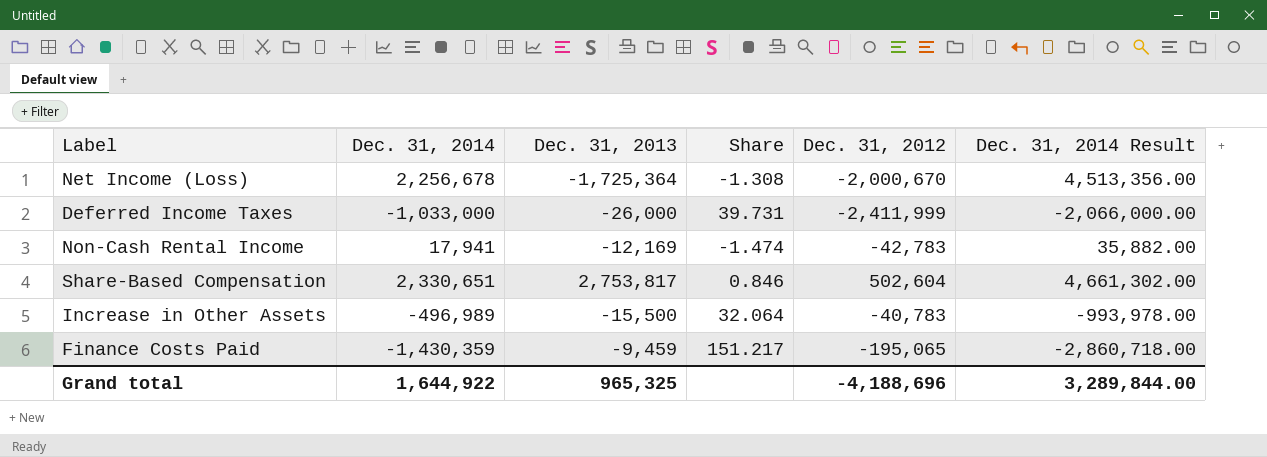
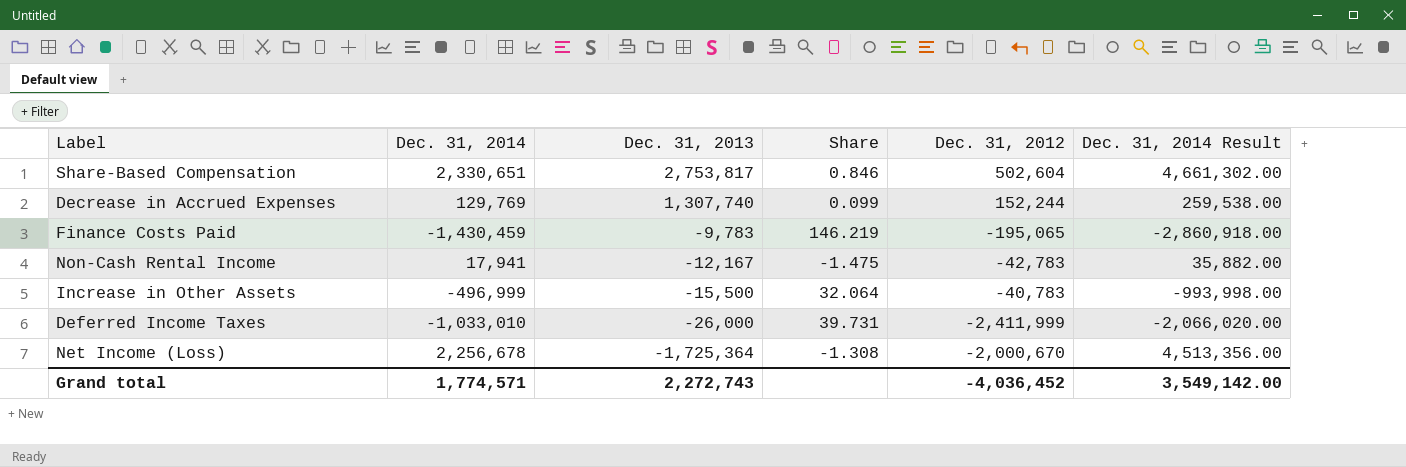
row order: none -> Dec. 31, 2013 descending
row Decrease in Accrued Expenses: none -> 129,769 | 1,307,740 | 0.099 | 152,244 | 259,538.00
Finance Costs Paid | Dec. 31, 2014: -1,430,359 -> -1,430,459
Finance Costs Paid | Dec. 31, 2013: -9,459 -> -9,783
Finance Costs Paid | Share: 151.217 -> 146.219
Finance Costs Paid | Dec. 31, 2014 Result: -2,860,718.00 -> -2,860,918.00
Non-Cash Rental Income | Dec. 31, 2013: -12,169 -> -12,167
Non-Cash Rental Income | Share: -1.474 -> -1.475
Increase in Other Assets | Dec. 31, 2014: -496,989 -> -496,999
Increase in Other Assets | Dec. 31, 2014 Result: -993,978.00 -> -993,998.00
Deferred Income Taxes | Dec. 31, 2014: -1,033,000 -> -1,033,010
Deferred Income Taxes | Dec. 31, 2014 Result: -2,066,000.00 -> -2,066,020.00
Grand total | Dec. 31, 2014: 1,644,922 -> 1,774,571
Grand total | Dec. 31, 2013: 965,325 -> 2,272,743
Grand total | Dec. 31, 2012: -4,188,696 -> -4,036,452
Grand total | Dec. 31, 2014 Result: 3,289,844.00 -> 3,549,142.00

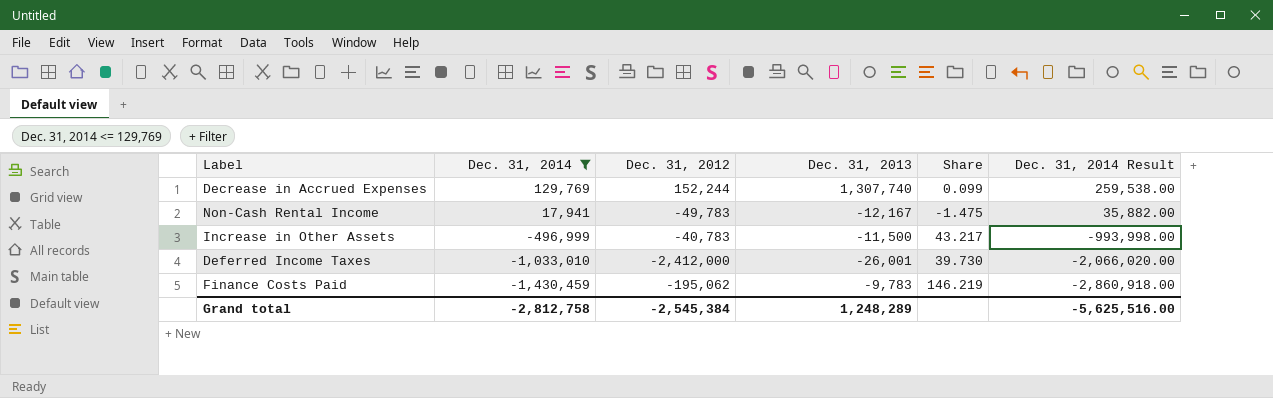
filter: none -> Dec. 31, 2014 <= 129,769
row order: Dec. 31, 2013 descending -> Dec. 31, 2014 descending
column Dec. 31, 2012 | position: 5 -> 3
Non-Cash Rental Income | Dec. 31, 2012: -42,783 -> -49,783
Increase in Other Assets | Dec. 31, 2013: -15,500 -> -11,500
Increase in Other Assets | Share: 32.064 -> 43.217
Deferred Income Taxes | Dec. 31, 2012: -2,411,999 -> -2,412,000
Deferred Income Taxes | Dec. 31, 2013: -26,000 -> -26,001
Deferred Income Taxes | Share: 39.731 -> 39.730
Finance Costs Paid | Dec. 31, 2012: -195,065 -> -195,062
Grand total | Dec. 31, 2014: 1,774,571 -> -2,812,758
Grand total | Dec. 31, 2012: -4,036,452 -> -2,545,384
Grand total | Dec. 31, 2013: 2,272,743 -> 1,248,289
Grand total | Dec. 31, 2014 Result: 3,549,142.00 -> -5,625,516.00

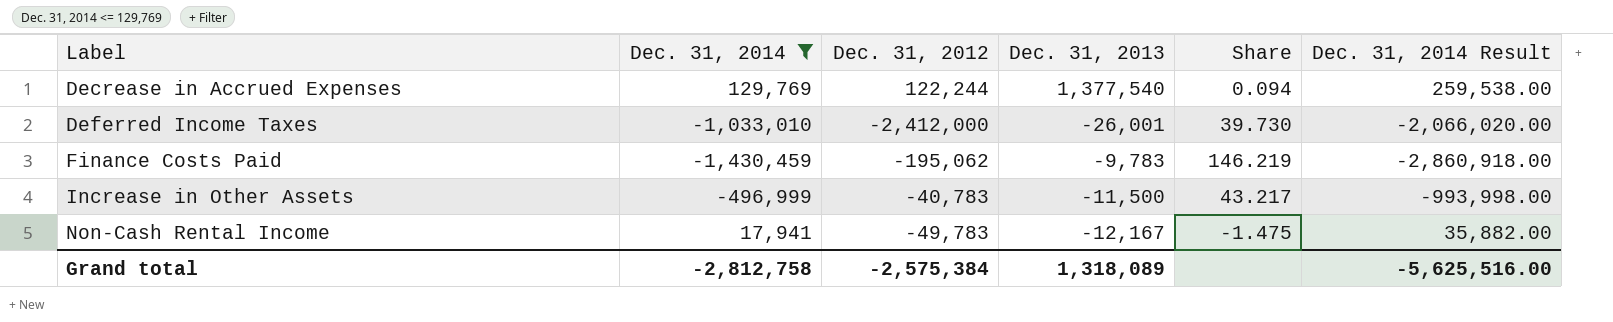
row order: Dec. 31, 2014 descending -> Label ascending
Decrease in Accrued Expenses | Dec. 31, 2012: 152,244 -> 122,244
Decrease in Accrued Expenses | Dec. 31, 2013: 1,307,740 -> 1,377,540
Decrease in Accrued Expenses | Share: 0.099 -> 0.094
Grand total | Dec. 31, 2012: -2,545,384 -> -2,575,384
Grand total | Dec. 31, 2013: 1,248,289 -> 1,318,089

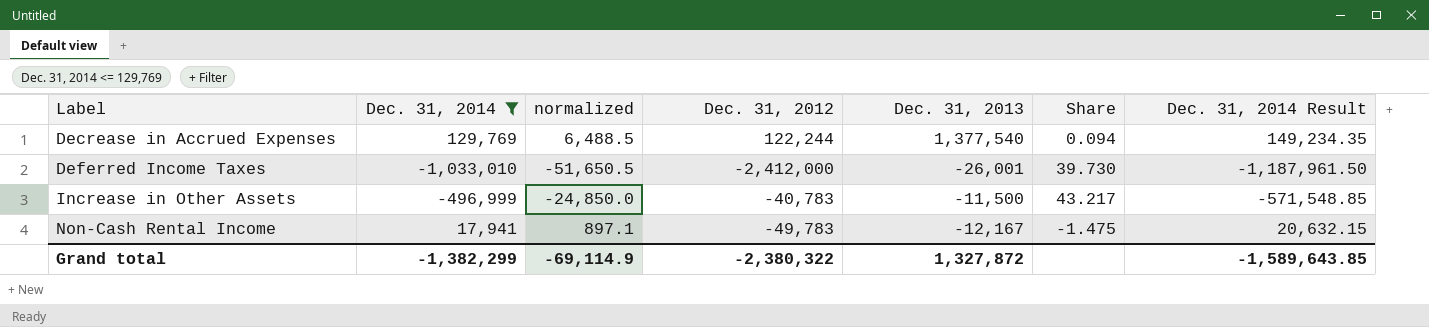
column normalized | formula: none -> [Dec. 31, 2014] * 0.05
column Dec. 31, 2014 Result | formula: [Dec. 31, 2014] * 2 -> [Dec. 31, 2014] * 1.15
row Finance Costs Paid: -1,430,459 | -195,062 | -9,783 | 146.219 | -2,860,918.00 -> none
Grand total | Dec. 31, 2014: -2,812,758 -> -1,382,299
Grand total | Dec. 31, 2012: -2,575,384 -> -2,380,322
Grand total | Dec. 31, 2013: 1,318,089 -> 1,327,872
Grand total | Dec. 31, 2014 Result: -5,625,516.00 -> -1,589,643.85

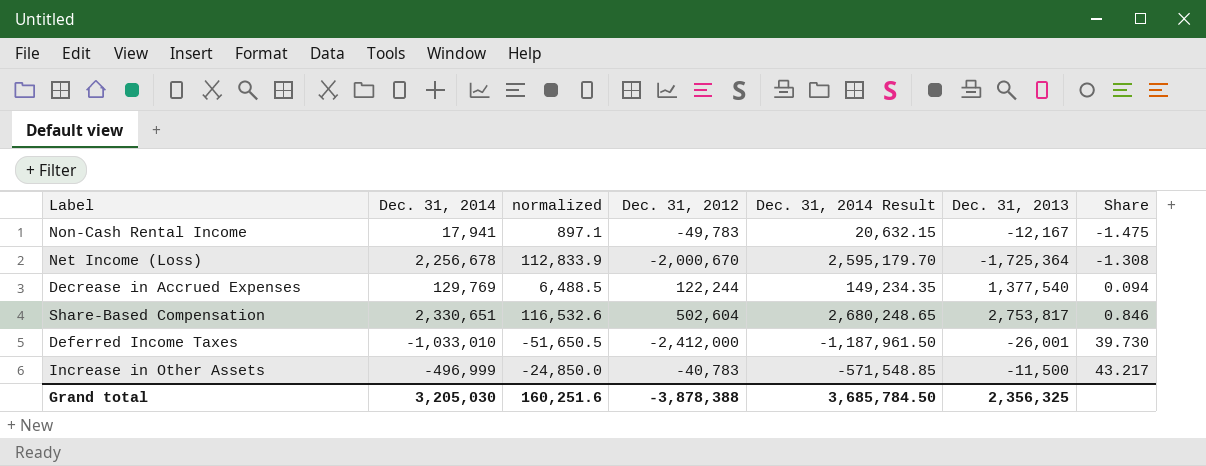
filter: Dec. 31, 2014 <= 129,769 -> none
row order: Label ascending -> Share ascending
column Dec. 31, 2014 Result | position: 7 -> 5
Grand total | Dec. 31, 2014: -1,382,299 -> 3,205,030
Grand total | normalized: -69,114.9 -> 160,251.6
Grand total | Dec. 31, 2012: -2,380,322 -> -3,878,388
Grand total | Dec. 31, 2014 Result: -1,589,643.85 -> 3,685,784.50
Grand total | Dec. 31, 2013: 1,327,872 -> 2,356,325

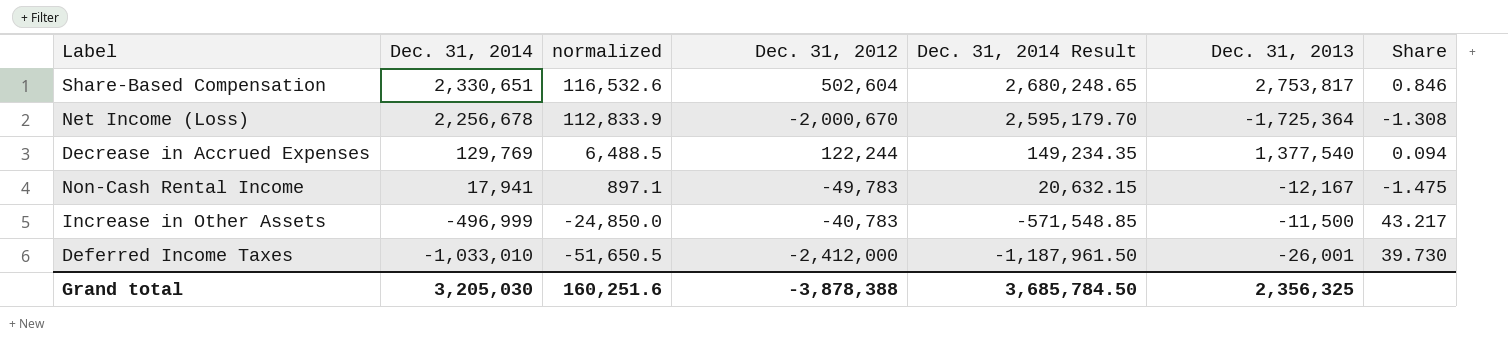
row order: Share ascending -> Dec. 31, 2014 descending

